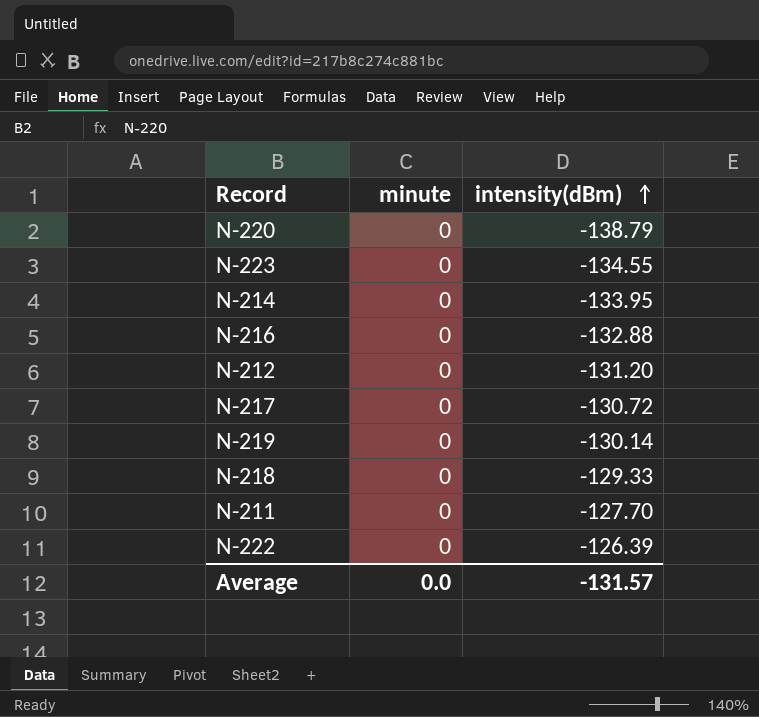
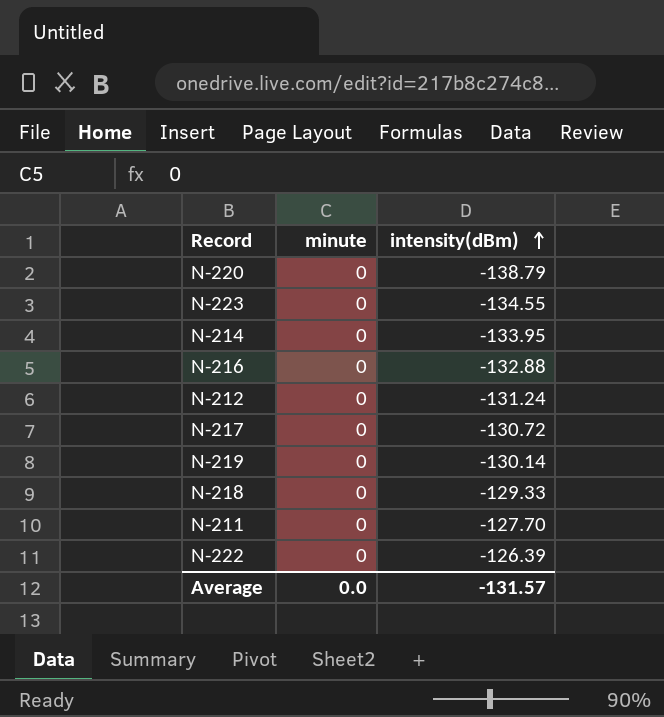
N-212 | intensity(dBm): -131.20 -> -131.24

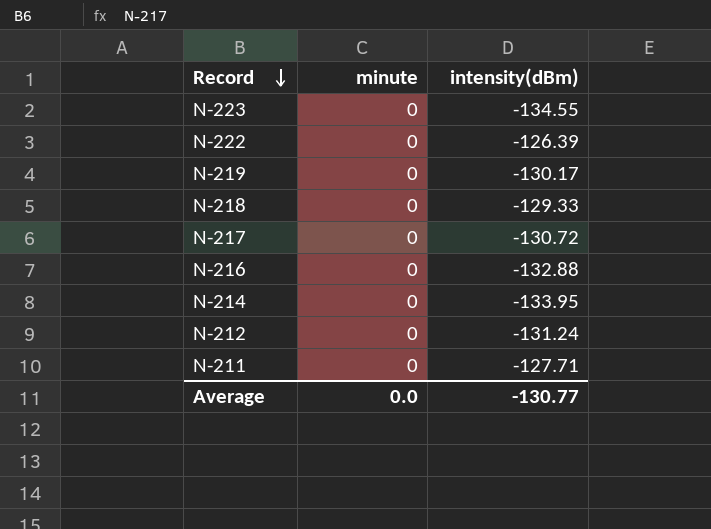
row order: intensity(dBm) ascending -> Record descending
row N-220: 0 | -138.79 -> none
N-219 | intensity(dBm): -130.14 -> -130.17
N-211 | intensity(dBm): -127.70 -> -127.71
Average | intensity(dBm): -131.57 -> -130.77

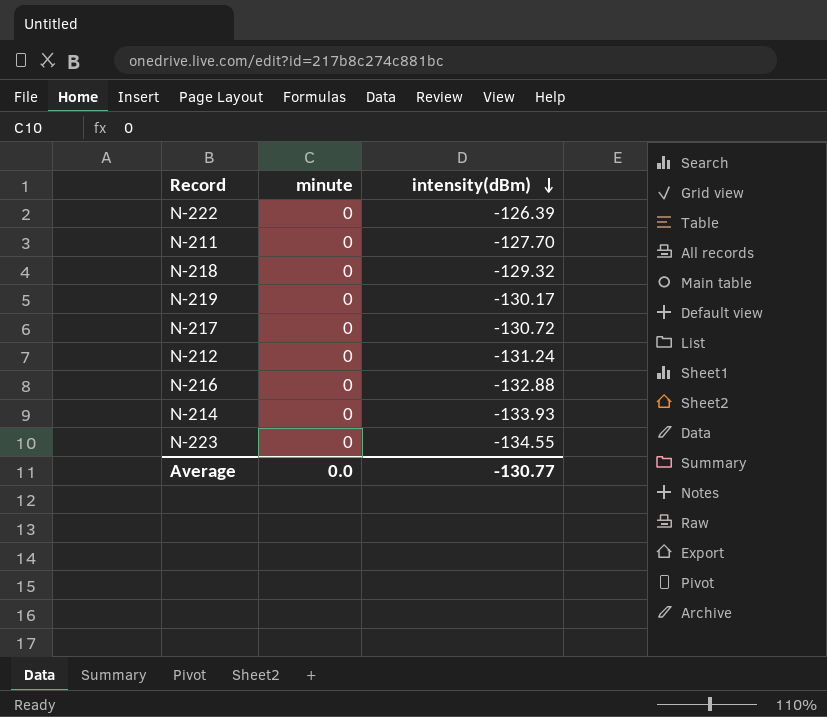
row order: Record descending -> intensity(dBm) descending
N-211 | intensity(dBm): -127.71 -> -127.70
N-218 | intensity(dBm): -129.33 -> -129.32
N-214 | intensity(dBm): -133.95 -> -133.93

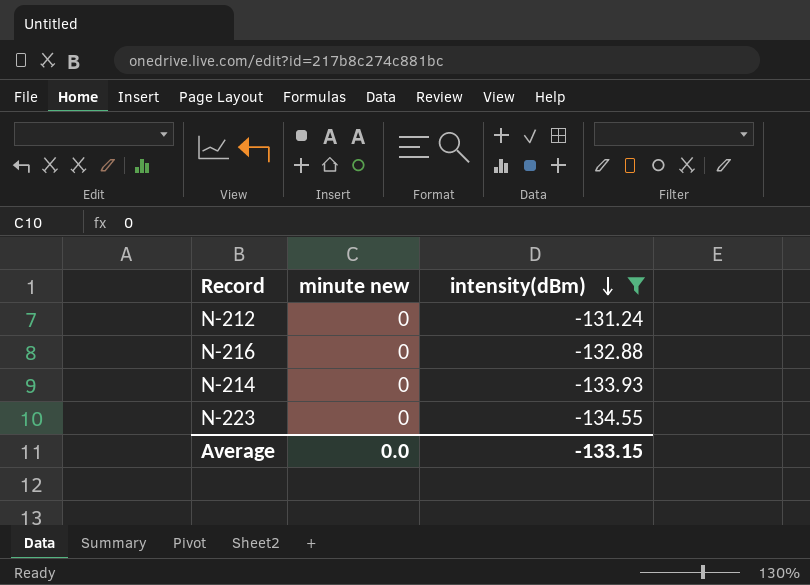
filter: none -> intensity(dBm) <= -131.24
column name: minute -> minute new
Average | intensity(dBm): -130.77 -> -133.15

